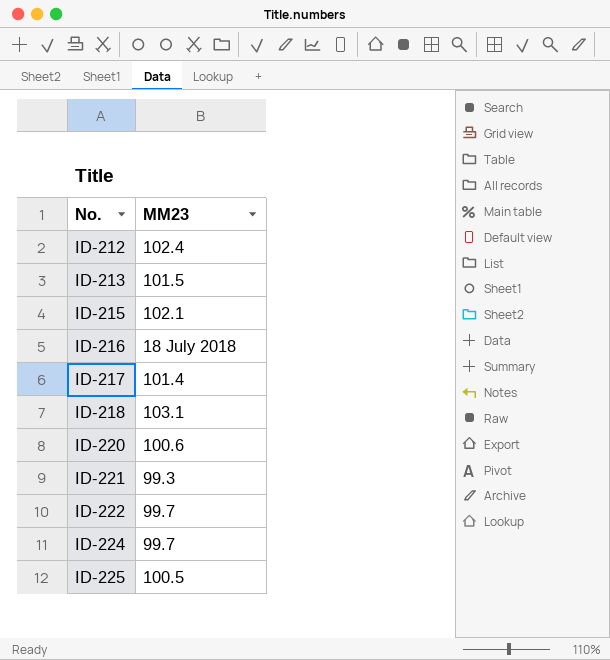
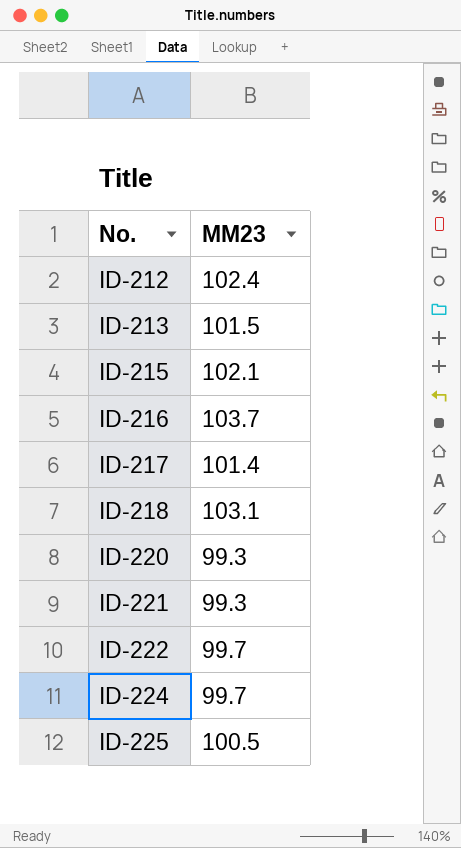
ID-216 | MM23: 18 July 2018 -> 103.7
ID-220 | MM23: 100.6 -> 99.3

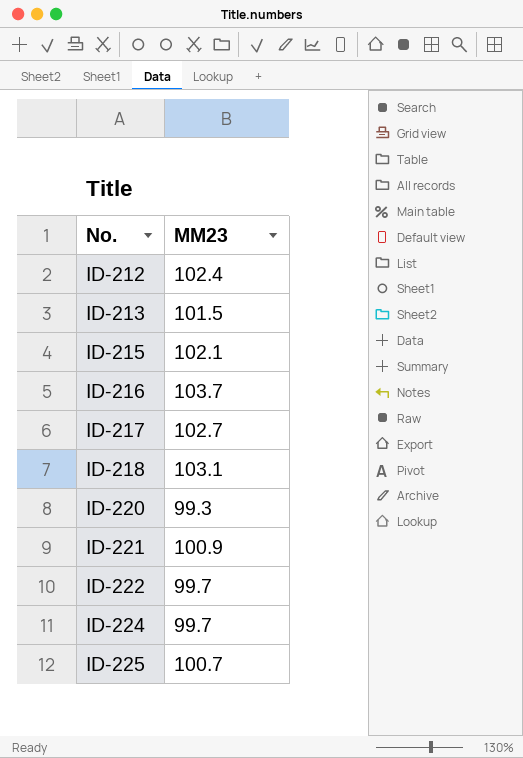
ID-217 | MM23: 101.4 -> 102.7
ID-221 | MM23: 99.3 -> 100.9
ID-225 | MM23: 100.5 -> 100.7

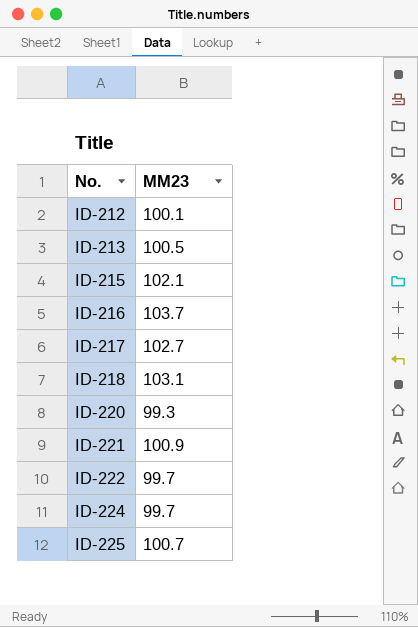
ID-212 | MM23: 102.4 -> 100.1
ID-213 | MM23: 101.5 -> 100.5

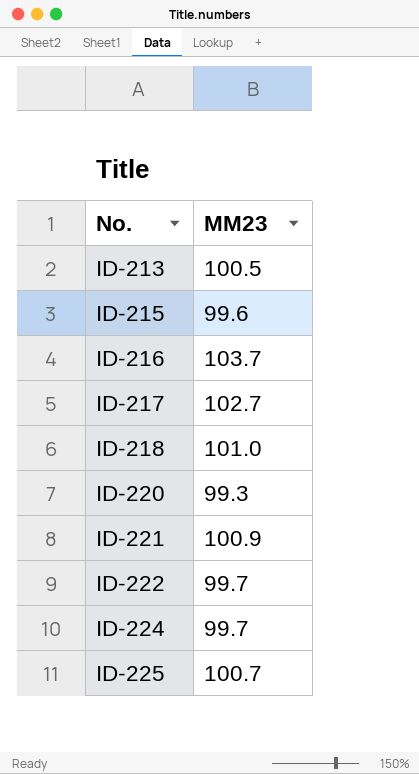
row ID-212: 100.1 -> none
ID-215 | MM23: 102.1 -> 99.6
ID-218 | MM23: 103.1 -> 101.0

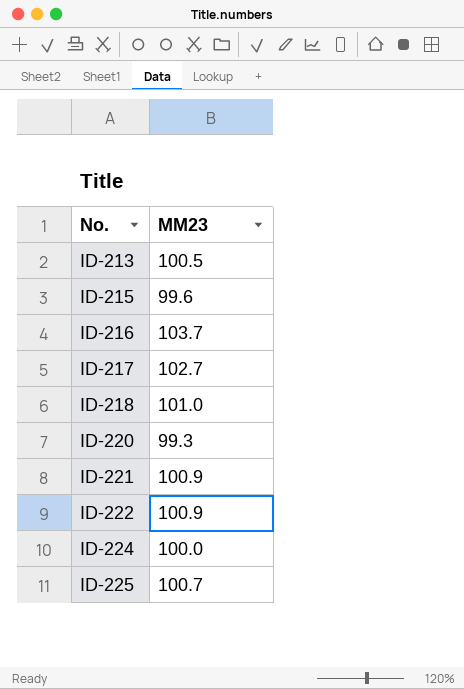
ID-222 | MM23: 99.7 -> 100.9
ID-224 | MM23: 99.7 -> 100.0

